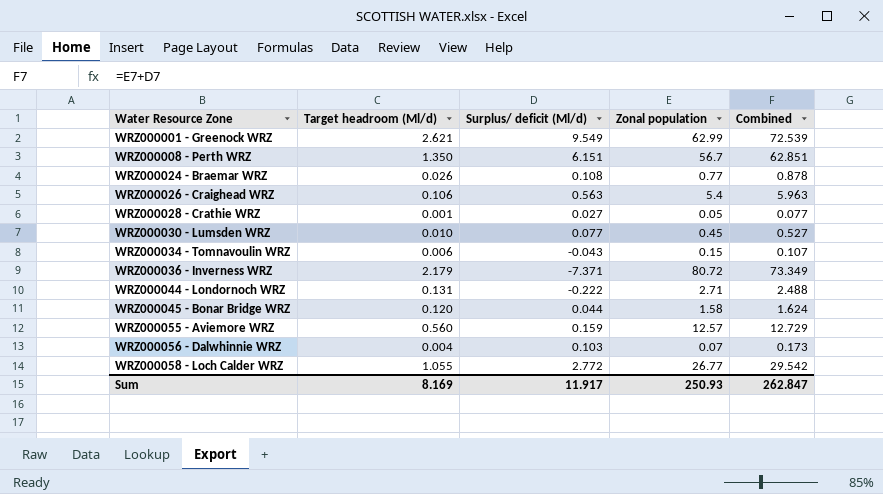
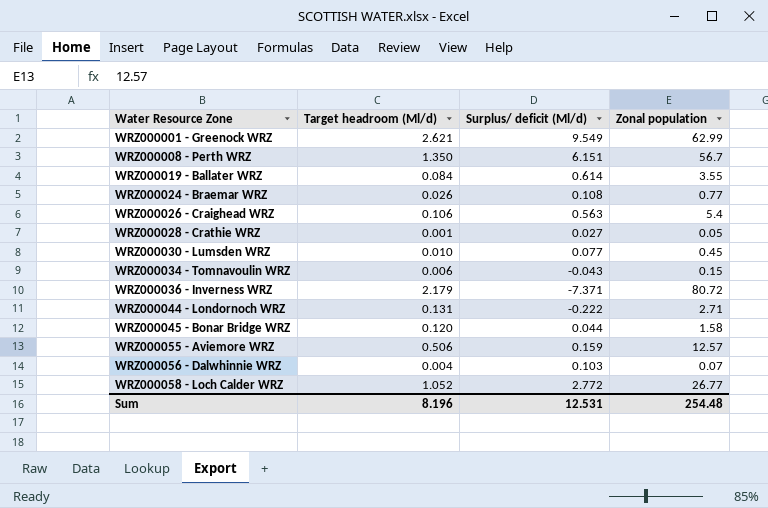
column Combined | formula: [Surplus/ deficit (Ml/d)] + [Zonal population] -> none
row WRZ000019 - Ballater WRZ: none -> 0.084 | 0.614 | 3.55
WRZ000055 - Aviemore WRZ | Target headroom (Ml/d): 0.560 -> 0.506
WRZ000058 - Loch Calder WRZ | Target headroom (Ml/d): 1.055 -> 1.052
Sum | Target headroom (Ml/d): 8.169 -> 8.196
Sum | Surplus/ deficit (Ml/d): 11.917 -> 12.531
Sum | Zonal population: 250.93 -> 254.48

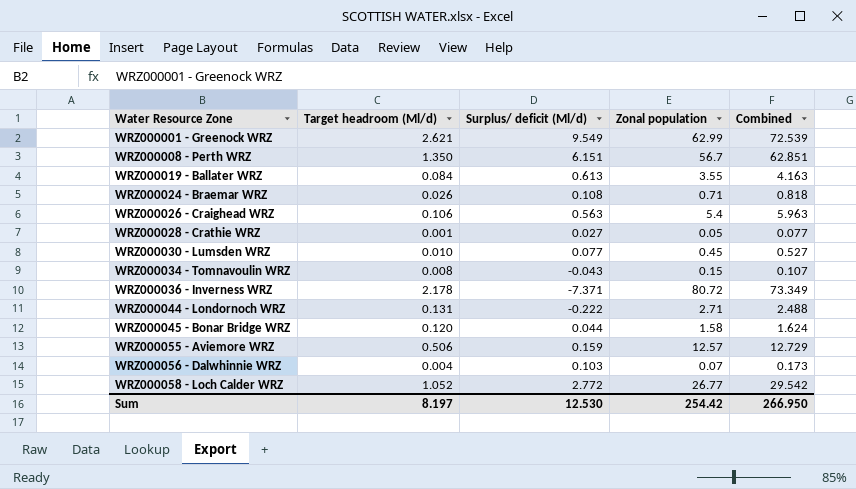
column Combined | formula: none -> [Surplus/ deficit (Ml/d)] + [Zonal population]
WRZ000019 - Ballater WRZ | Surplus/ deficit (Ml/d): 0.614 -> 0.613
WRZ000024 - Braemar WRZ | Zonal population: 0.77 -> 0.71
WRZ000034 - Tomnavoulin WRZ | Target headroom (Ml/d): 0.006 -> 0.008
WRZ000036 - Inverness WRZ | Target headroom (Ml/d): 2.179 -> 2.178
Sum | Target headroom (Ml/d): 8.196 -> 8.197
Sum | Surplus/ deficit (Ml/d): 12.531 -> 12.530
Sum | Zonal population: 254.48 -> 254.42

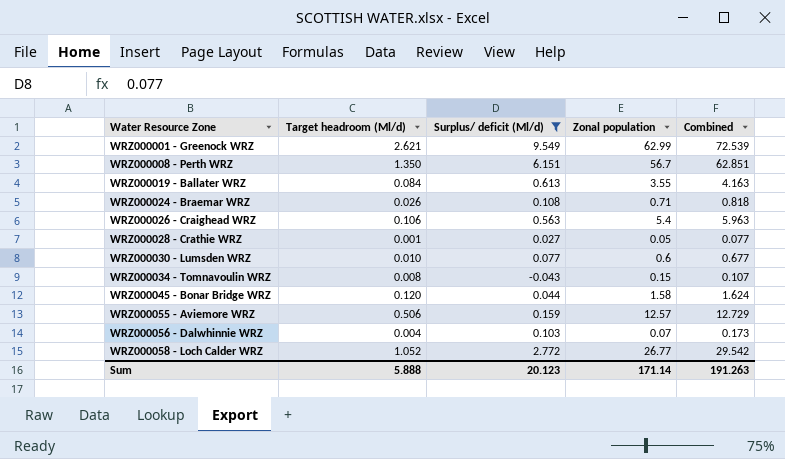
filter: none -> Surplus/ deficit (Ml/d) >= -0.043
WRZ000030 - Lumsden WRZ | Zonal population: 0.45 -> 0.6
WRZ000030 - Lumsden WRZ | Combined: 0.527 -> 0.677
Sum | Target headroom (Ml/d): 8.197 -> 5.888
Sum | Surplus/ deficit (Ml/d): 12.530 -> 20.123
Sum | Zonal population: 254.42 -> 171.14
Sum | Combined: 266.950 -> 191.263

